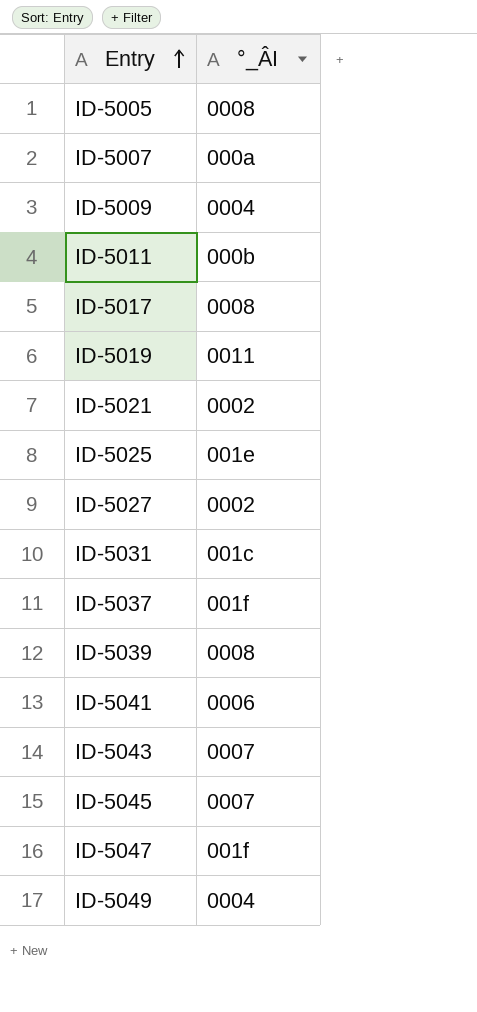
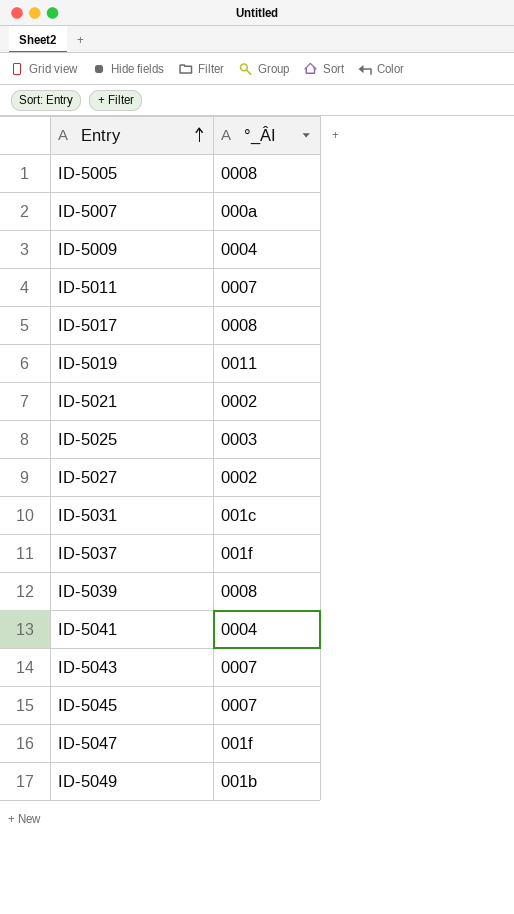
ID-5011 | °_ÂI: 000b -> 0007
ID-5025 | °_ÂI: 001e -> 0003
ID-5041 | °_ÂI: 0006 -> 0004
ID-5049 | °_ÂI: 0004 -> 001b

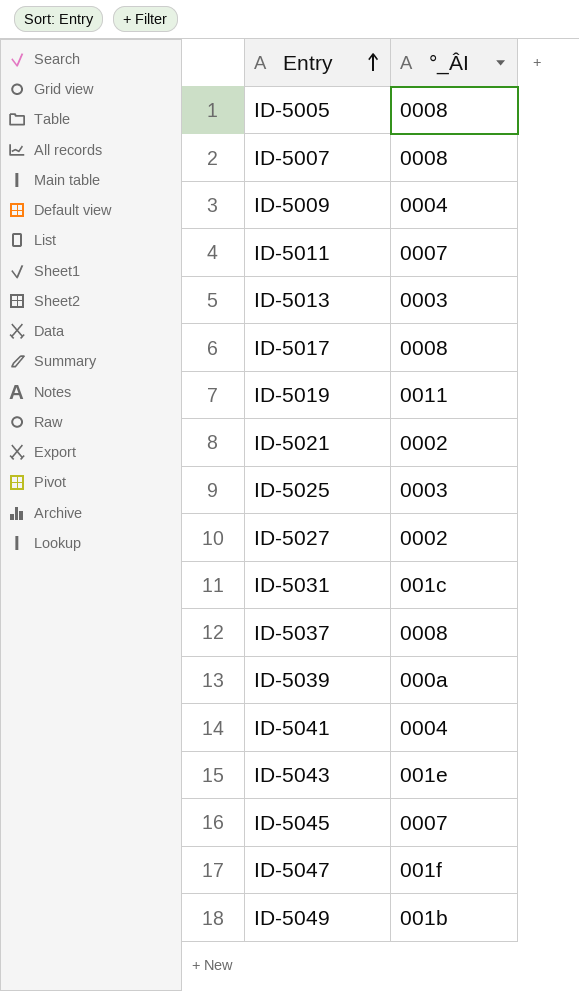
ID-5007 | °_ÂI: 000a -> 0008
row ID-5013: none -> 0003
ID-5037 | °_ÂI: 001f -> 0008
ID-5039 | °_ÂI: 0008 -> 000a
ID-5043 | °_ÂI: 0007 -> 001e

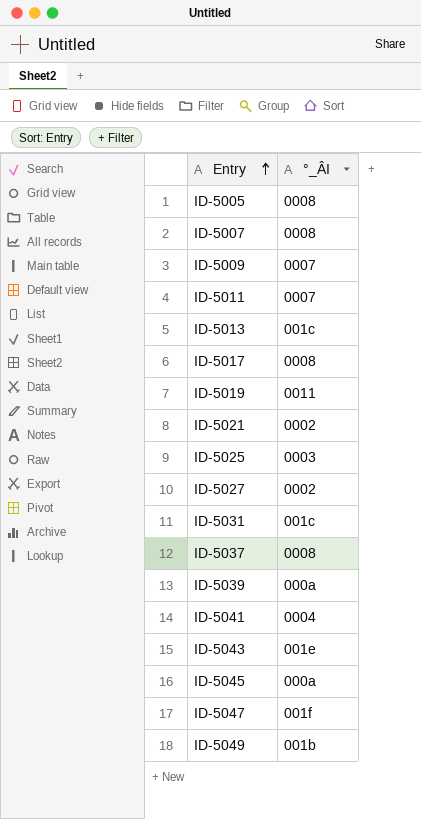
ID-5009 | °_ÂI: 0004 -> 0007
ID-5013 | °_ÂI: 0003 -> 001c
ID-5045 | °_ÂI: 0007 -> 000a

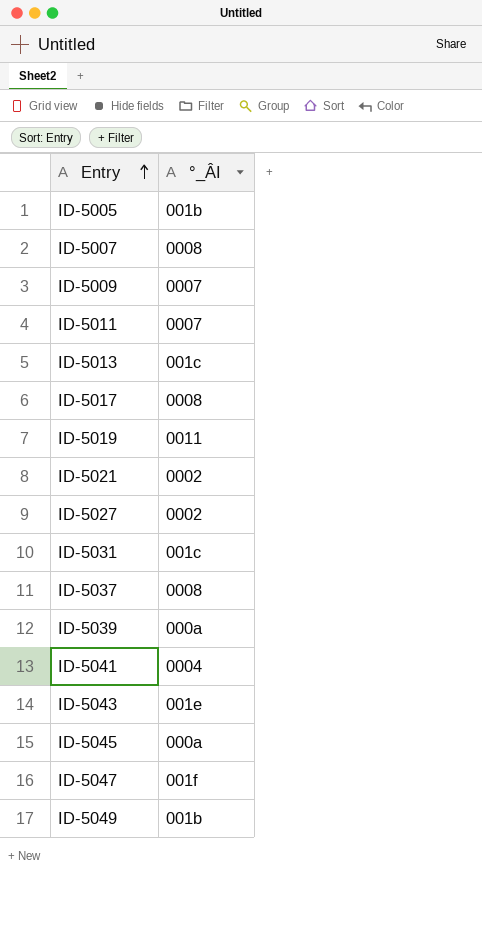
row ID-5025: 0003 -> none
ID-5005 | °_ÂI: 0008 -> 001b

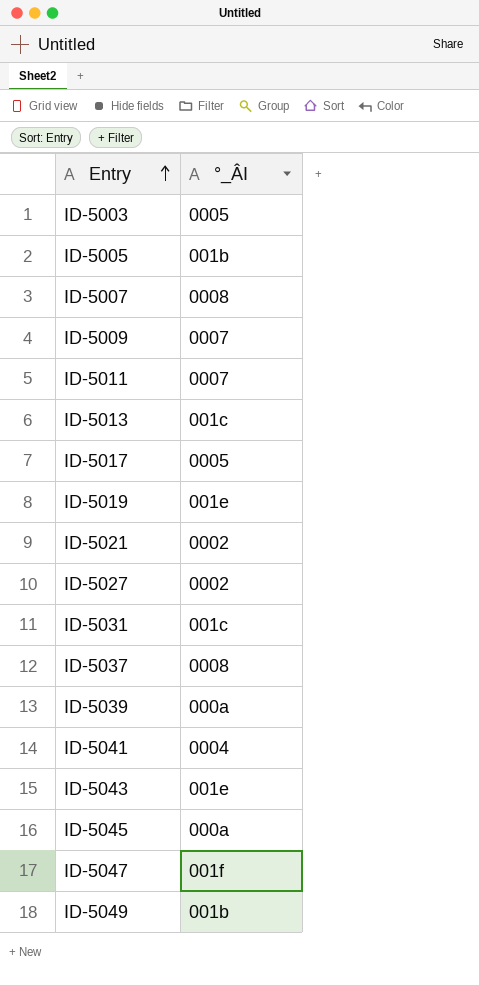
row ID-5003: none -> 0005
ID-5017 | °_ÂI: 0008 -> 0005
ID-5019 | °_ÂI: 0011 -> 001e

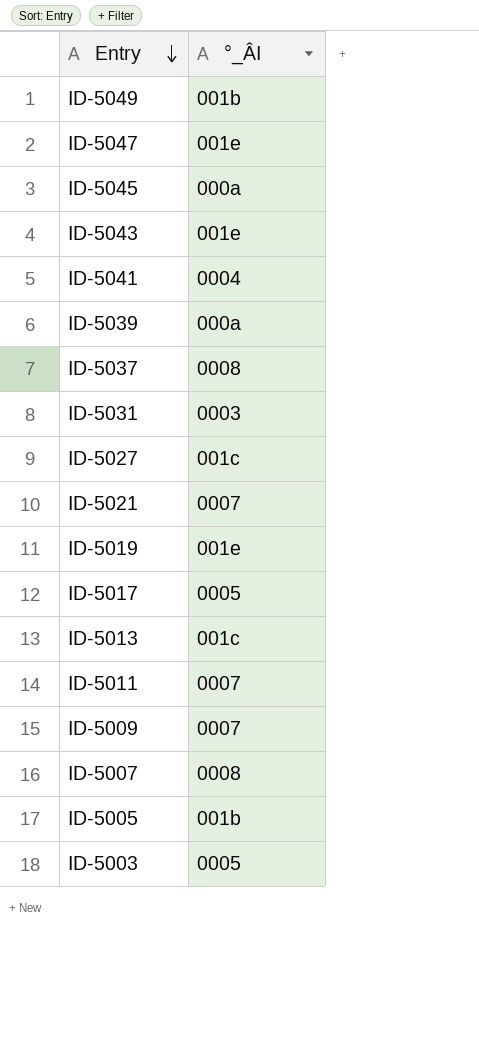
row order: Entry ascending -> Entry descending
ID-5047 | °_ÂI: 001f -> 001e
ID-5031 | °_ÂI: 001c -> 0003
ID-5027 | °_ÂI: 0002 -> 001c
ID-5021 | °_ÂI: 0002 -> 0007

